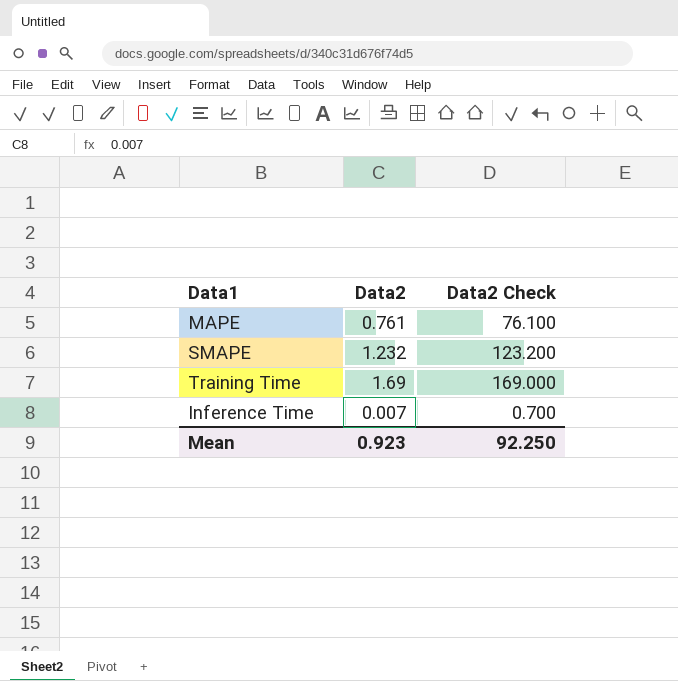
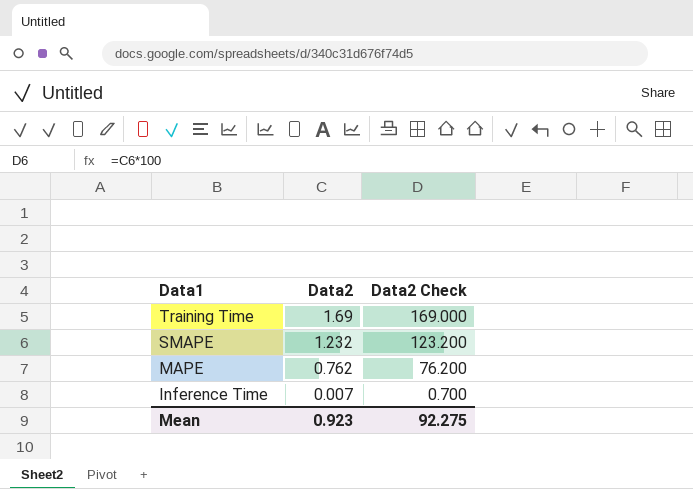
row order: none -> Data1 descending
MAPE | Data2: 0.761 -> 0.762
MAPE | Data2 Check: 76.100 -> 76.200
Mean | Data2 Check: 92.250 -> 92.275

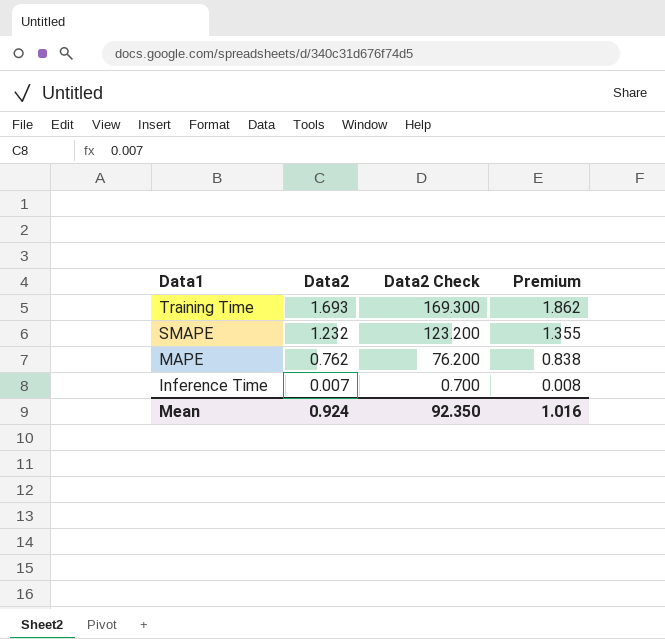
column Premium | formula: none -> [Data2] * 1.1
Training Time | Data2: 1.69 -> 1.693
Training Time | Data2 Check: 169.000 -> 169.300
Mean | Data2: 0.923 -> 0.924
Mean | Data2 Check: 92.275 -> 92.350

